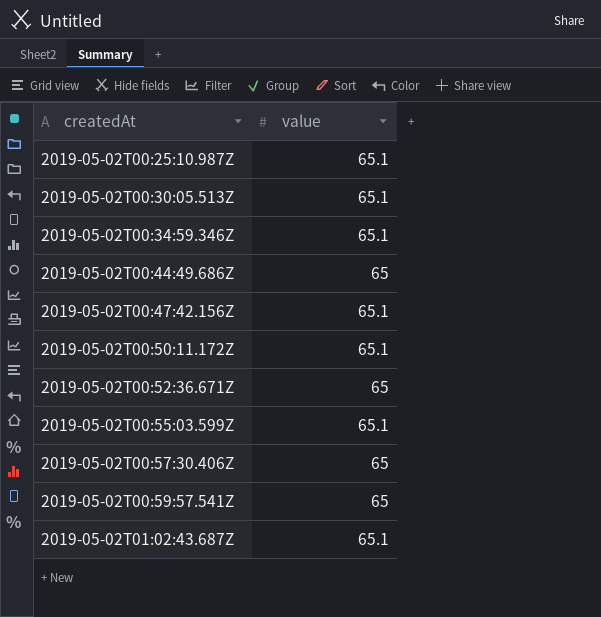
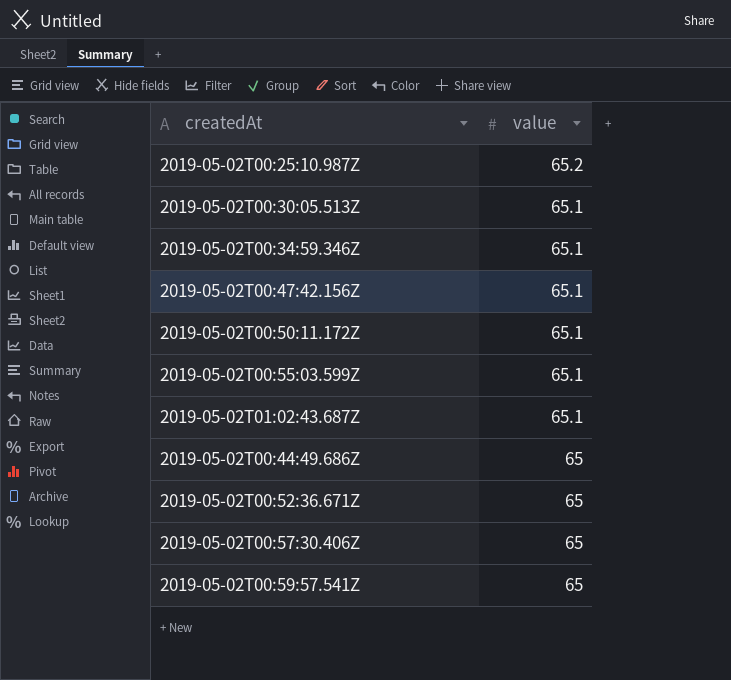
row order: createdAt ascending -> value descending
2019-05-02T00:25:10.987Z | value: 65.1 -> 65.2

